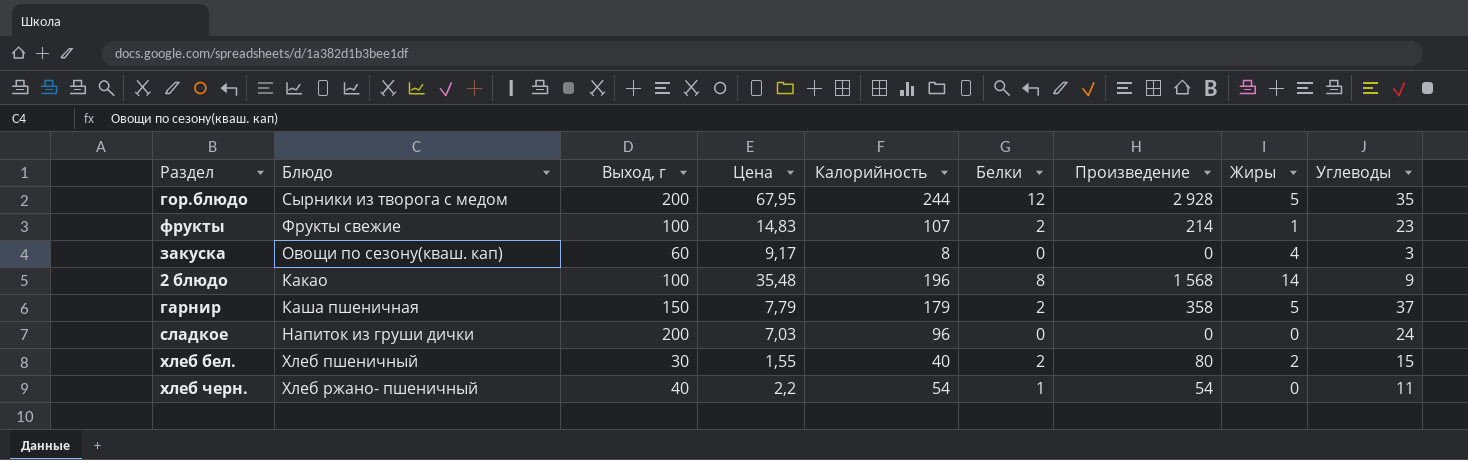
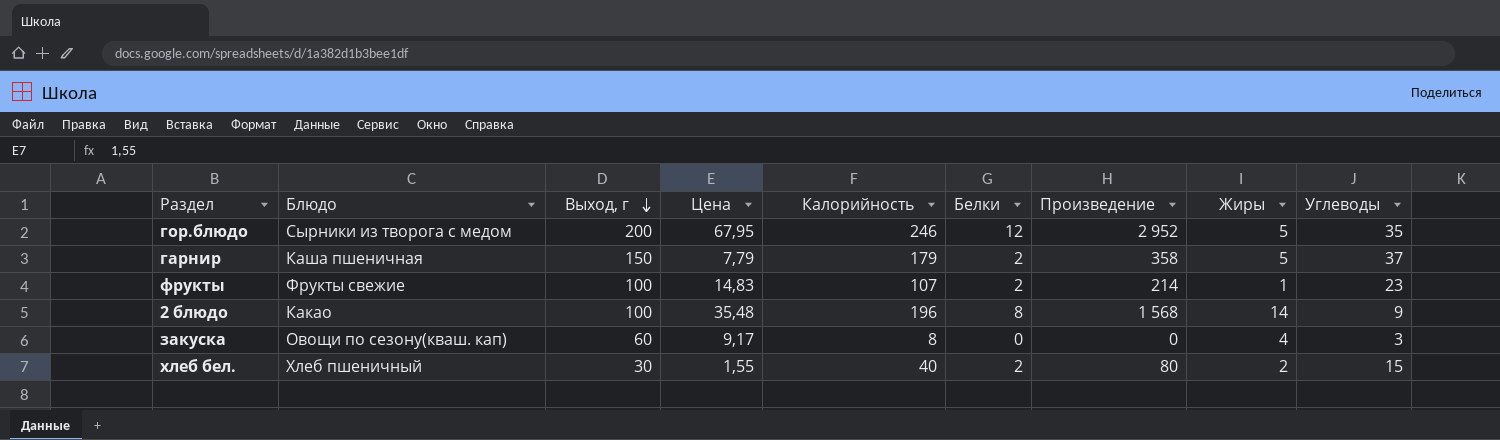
row order: none -> Выход, г descending
row сладкое: Напиток из груши дички | 200 | 7,03 | 96 | 0 | 0 | 0 | 24 -> none
row хлеб черн.: Хлеб ржано- пшеничный | 40 | 2,2 | 54 | 1 | 54 | 0 | 11 -> none
гор.блюдо | Калорийность: 244 -> 246
гор.блюдо | Произведение: 2 928 -> 2 952

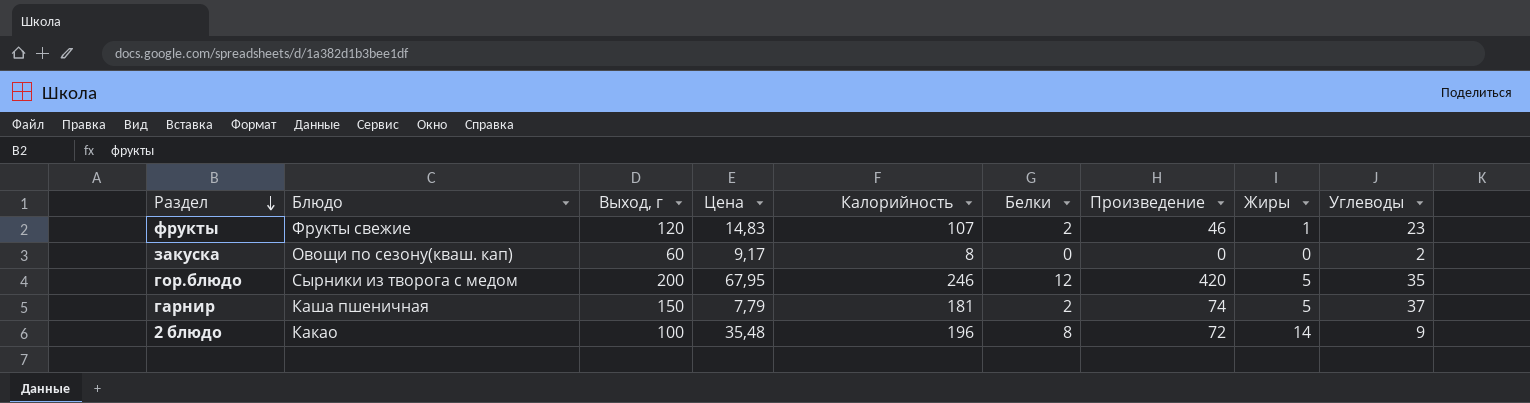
row order: Выход, г descending -> Раздел descending
column Произведение | formula: [Калорийность] * [Белки] -> [Белки] * [Углеводы]
row хлеб бел.: Хлеб пшеничный | 30 | 1,55 | 40 | 2 | 80 | 2 | 15 -> none
фрукты | Выход, г: 100 -> 120
закуска | Жиры: 4 -> 0
закуска | Углеводы: 3 -> 2
гарнир | Калорийность: 179 -> 181

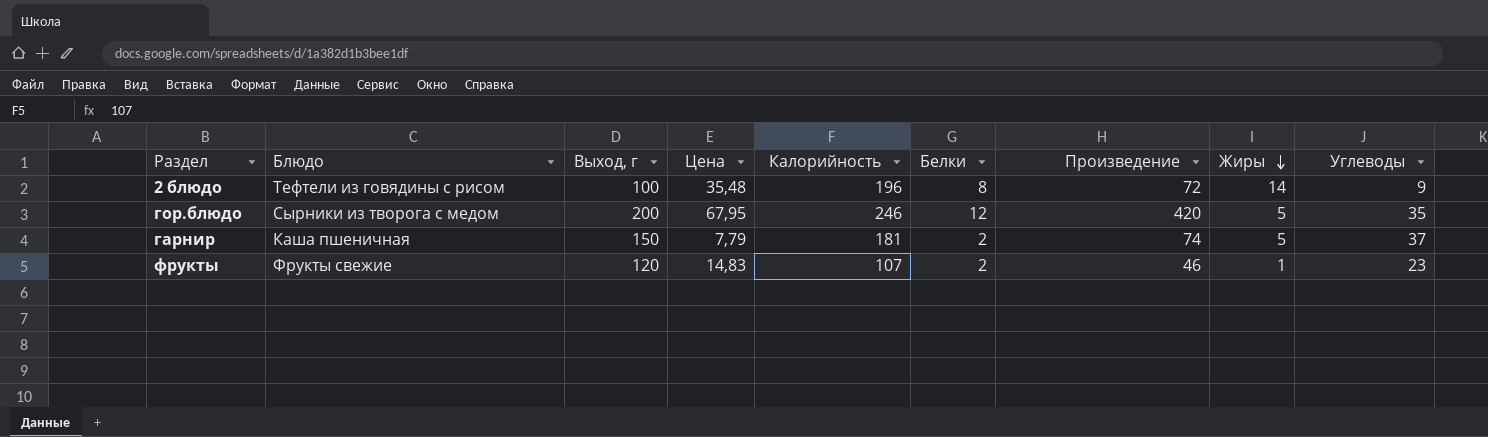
row order: Раздел descending -> Жиры descending
row закуска: Овощи по сезону(кваш. кап) | 60 | 9,17 | 8 | 0 | 0 | 0 | 2 -> none
2 блюдо | Блюдо: Какао -> Тефтели из говядины с рисом

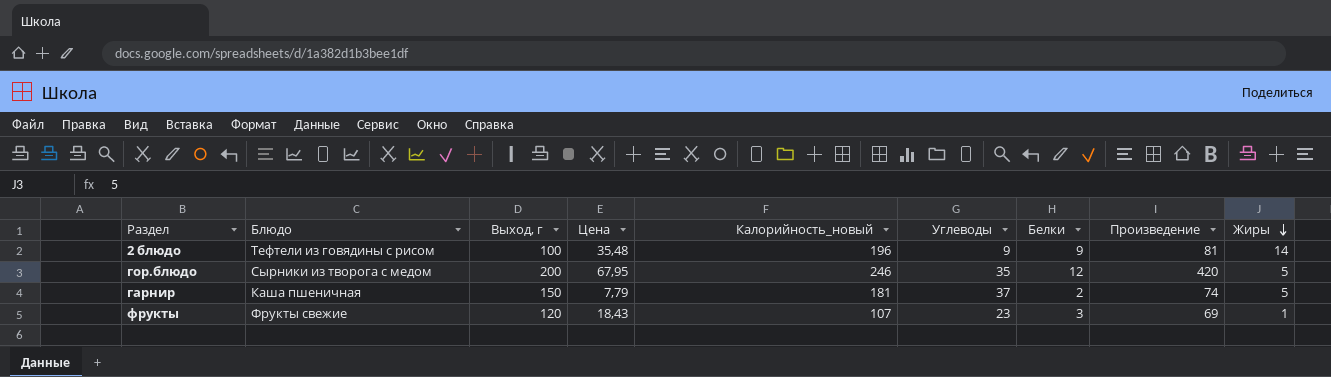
column name: Калорийность -> Калорийность_новый
column Углеводы | position: 9 -> 6
2 блюдо | Белки: 8 -> 9
2 блюдо | Произведение: 72 -> 81
фрукты | Цена: 14,83 -> 18,43
фрукты | Белки: 2 -> 3
фрукты | Произведение: 46 -> 69

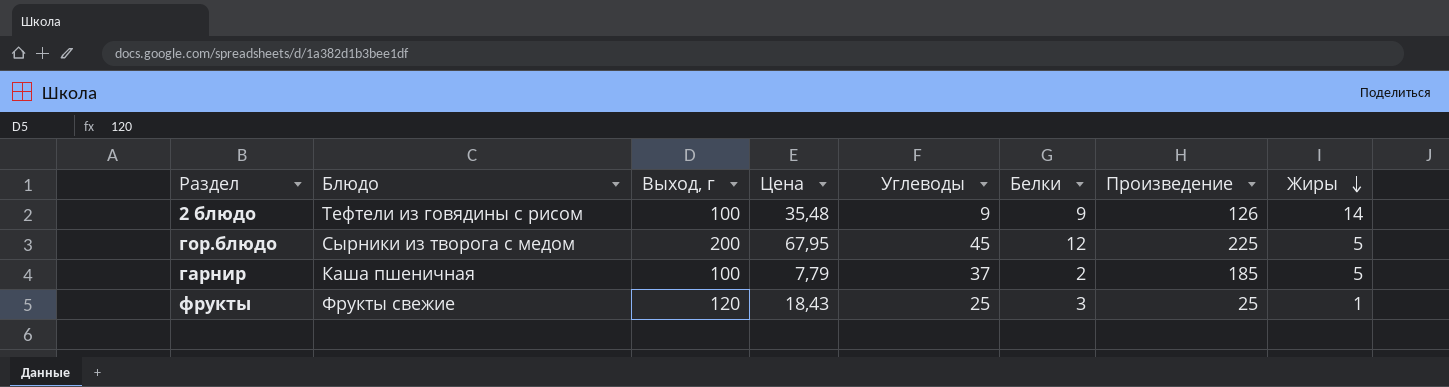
column Калорийность_новый | position: 5 -> none
column Произведение | formula: [Углеводы] * [Белки] -> [Углеводы] * [Жиры]
гор.блюдо | Углеводы: 35 -> 45
гарнир | Выход, г: 150 -> 100
фрукты | Углеводы: 23 -> 25

